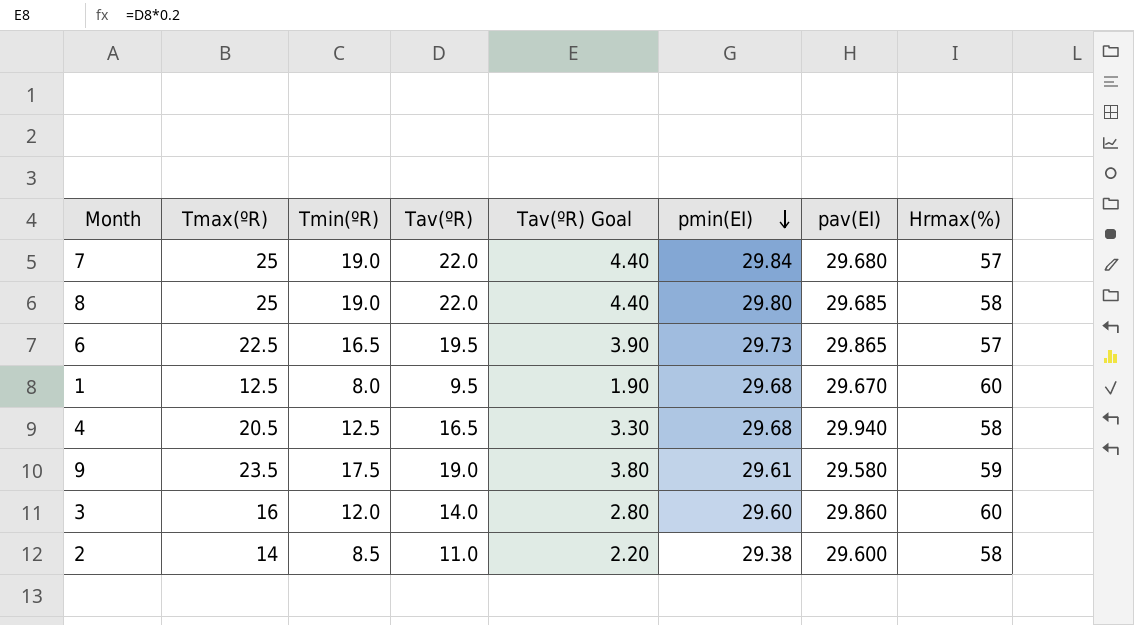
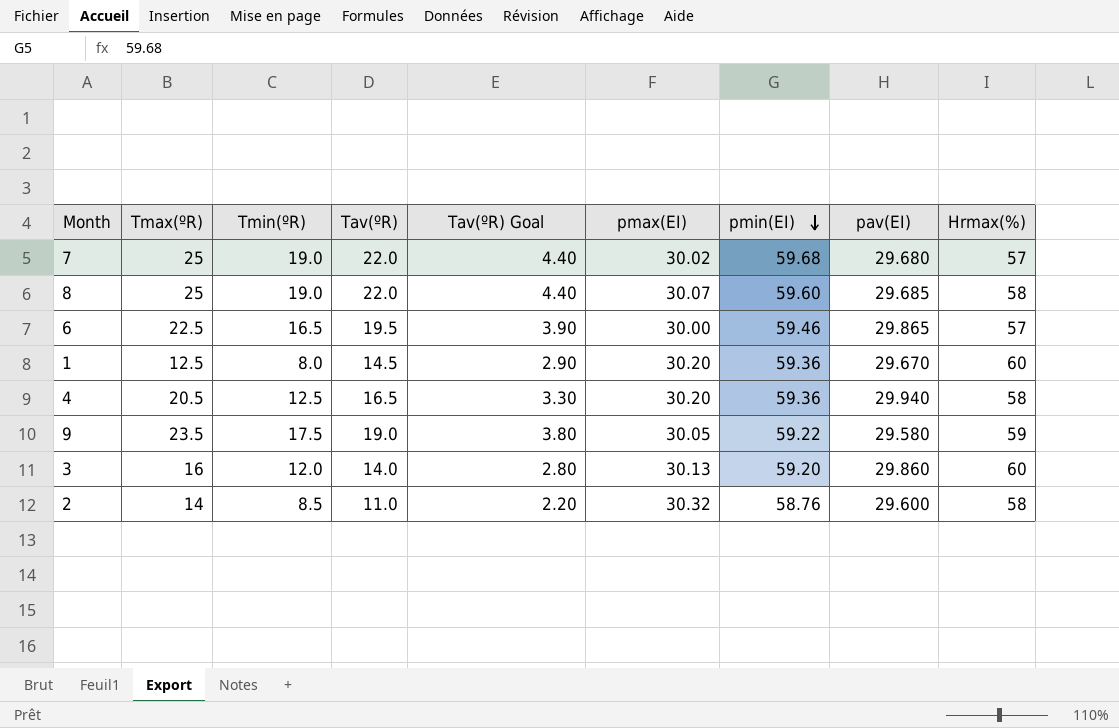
column pmax(EI) | position: none -> 6
7 | pmin(EI): 29.84 -> 59.68
8 | pmin(EI): 29.80 -> 59.60
6 | pmin(EI): 29.73 -> 59.46
1 | Tav(ºR): 9.5 -> 14.5
1 | Tav(ºR) Goal: 1.90 -> 2.90
1 | pmin(EI): 29.68 -> 59.36
4 | pmin(EI): 29.68 -> 59.36
9 | pmin(EI): 29.61 -> 59.22
3 | pmin(EI): 29.60 -> 59.20
2 | pmin(EI): 29.38 -> 58.76

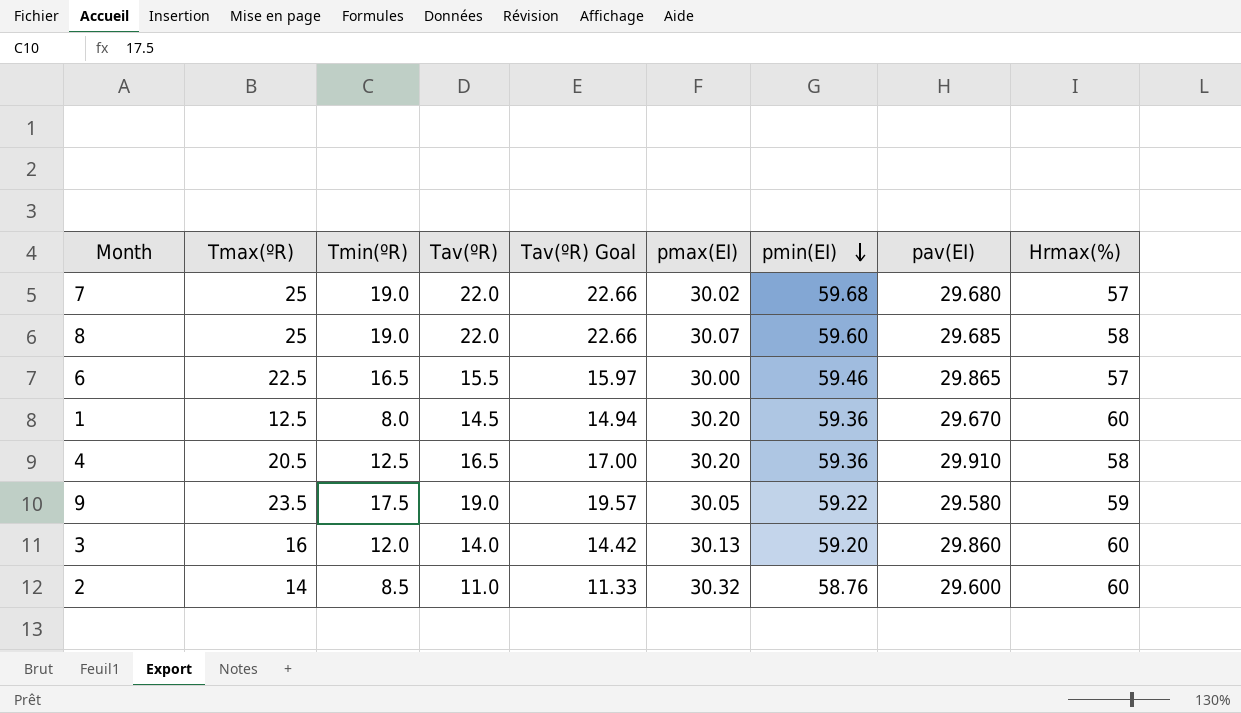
column Tav(ºR) Goal | formula: [Tav(ºR)] * 0.2 -> [Tav(ºR)] * 1.03
6 | Tav(ºR): 19.5 -> 15.5
4 | pav(EI): 29.940 -> 29.910
2 | Hrmax(%): 58 -> 60

